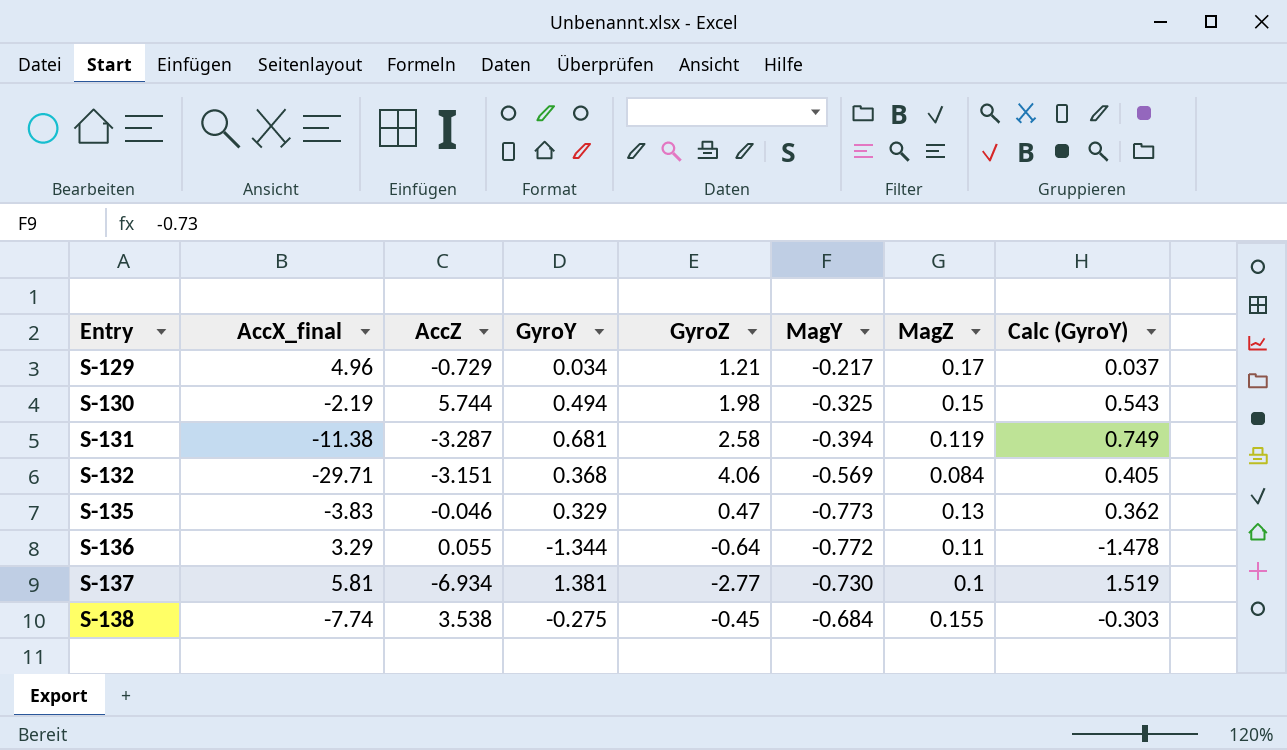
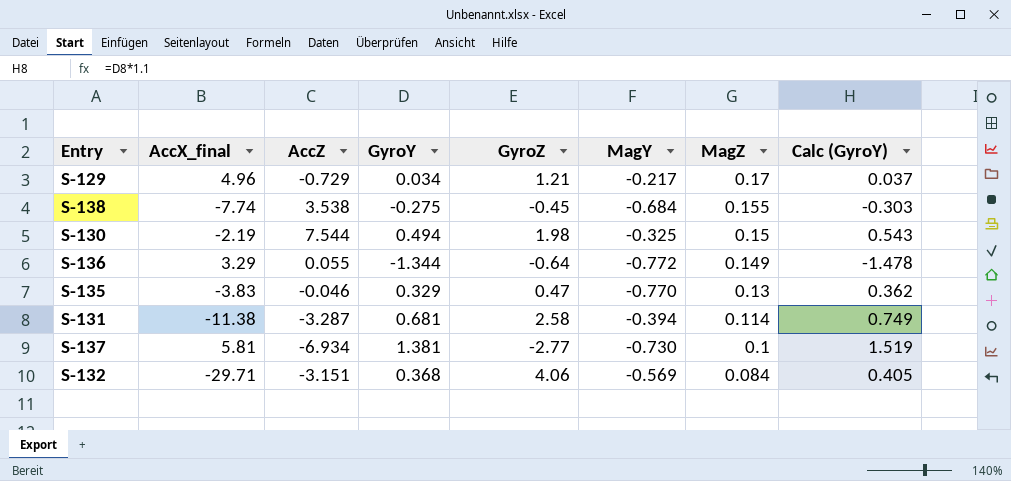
row order: Entry ascending -> MagZ descending
S-130 | AccZ: 5.744 -> 7.544
S-136 | MagZ: 0.11 -> 0.149
S-135 | MagY: -0.773 -> -0.770
S-131 | MagZ: 0.119 -> 0.114

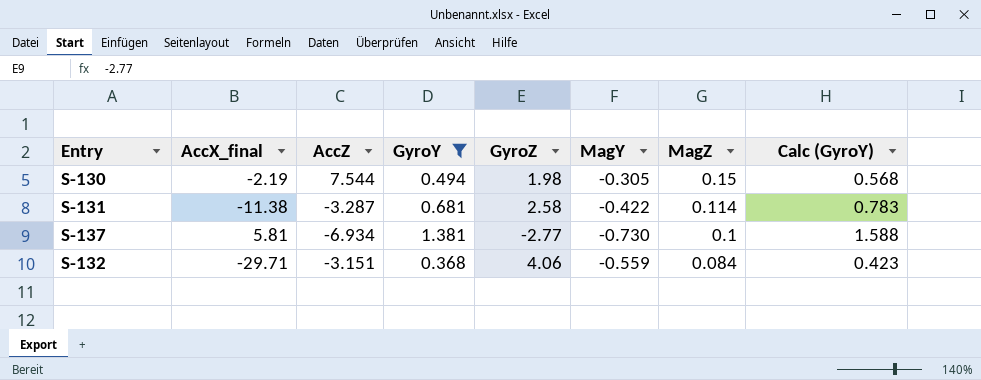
filter: none -> GyroY >= 0.368
column Calc (GyroY) | formula: [GyroY] * 1.1 -> [GyroY] * 1.15
S-130 | MagY: -0.325 -> -0.305
S-131 | MagY: -0.394 -> -0.422
S-132 | MagY: -0.569 -> -0.559

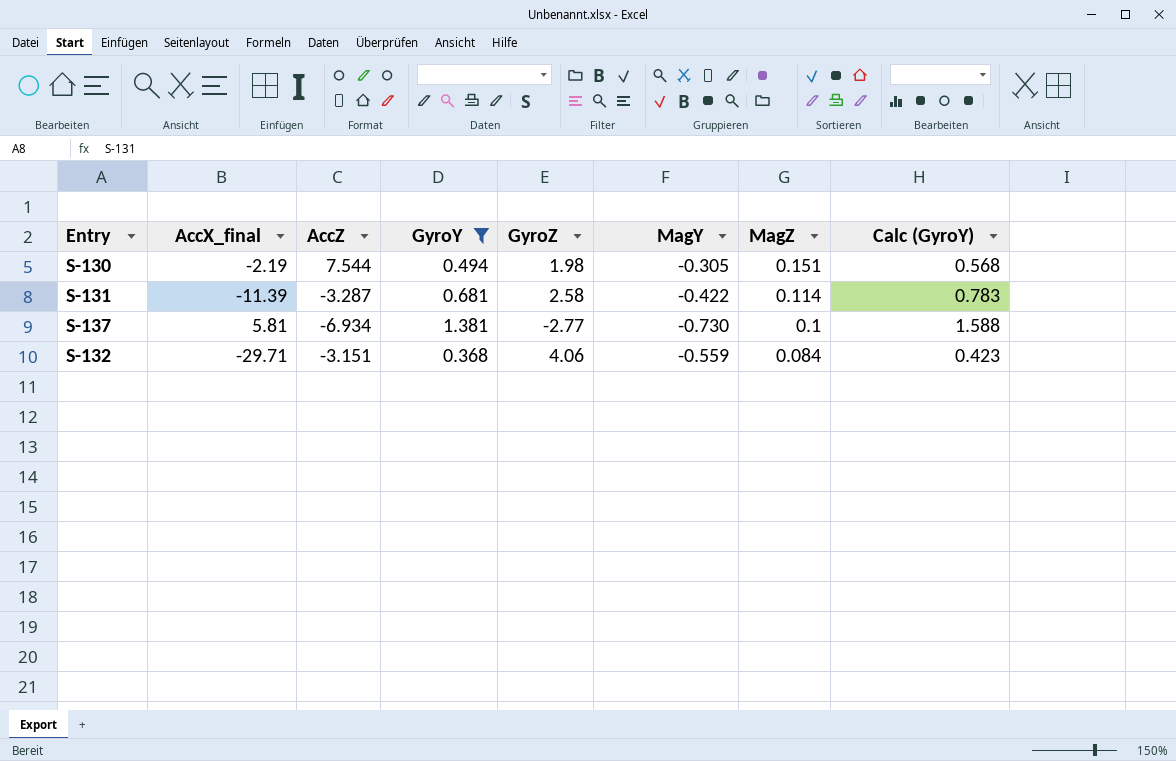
S-130 | MagZ: 0.15 -> 0.151
S-131 | AccX_final: -11.38 -> -11.39

